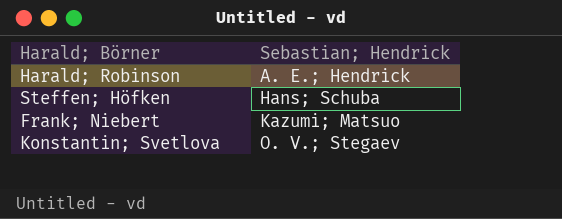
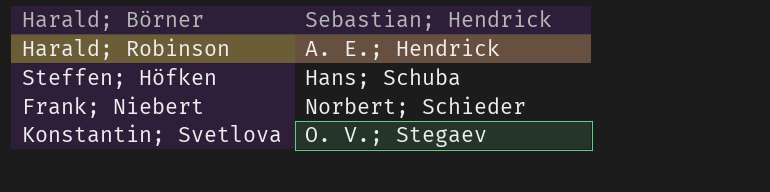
Frank; Niebert | Sebastian; Hendrick: Kazumi; Matsuo -> Norbert; Schieder

